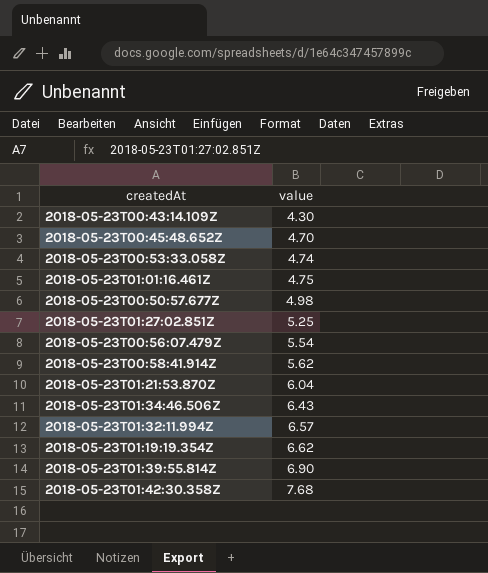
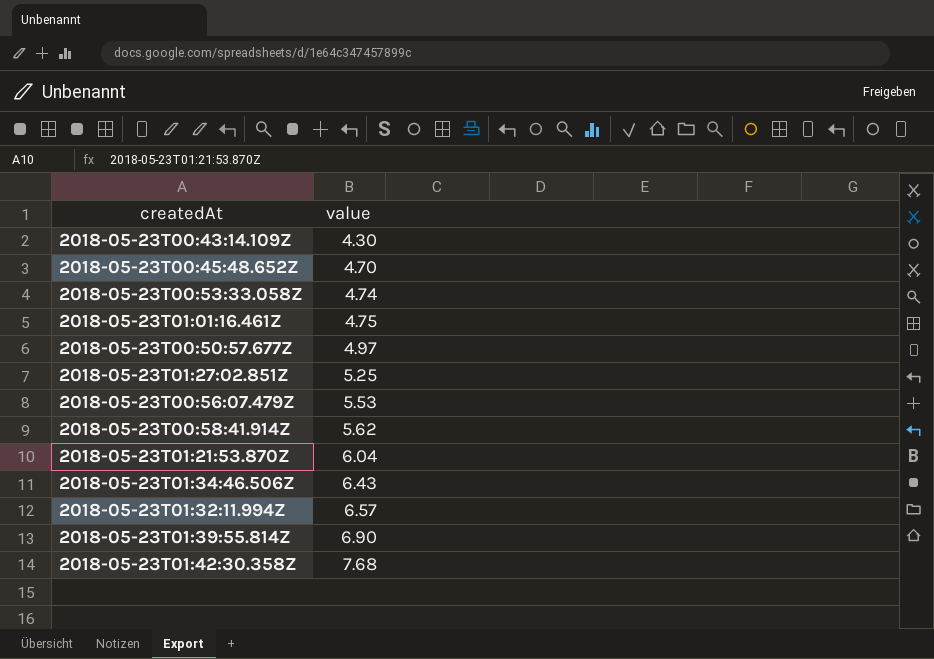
row 2018-05-23T01:19:19.354Z: 6.62 -> none
2018-05-23T00:50:57.677Z | value: 4.98 -> 4.97
2018-05-23T00:56:07.479Z | value: 5.54 -> 5.53

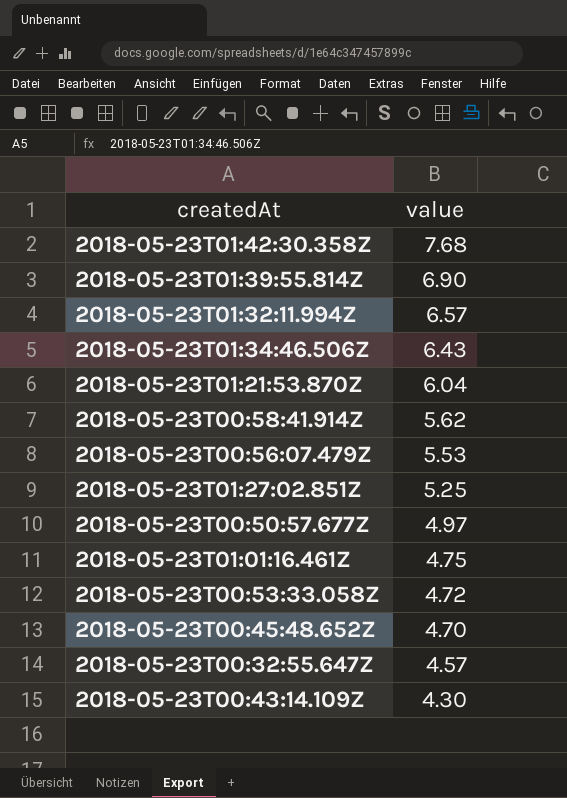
row order: value ascending -> value descending
2018-05-23T00:53:33.058Z | value: 4.74 -> 4.72
row 2018-05-23T00:32:55.647Z: none -> 4.57

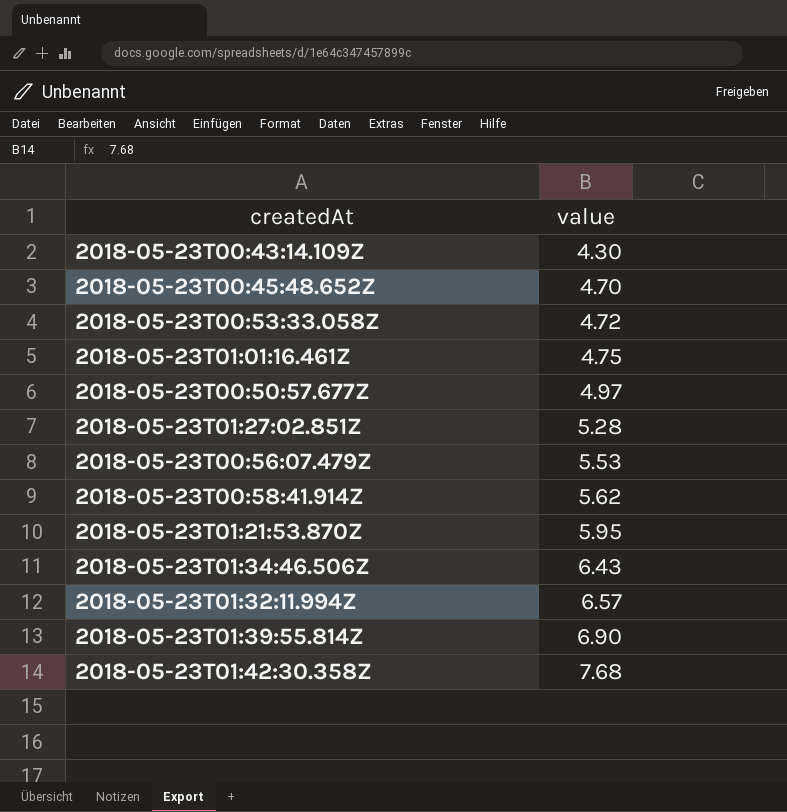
row order: value descending -> value ascending
row 2018-05-23T00:32:55.647Z: 4.57 -> none
2018-05-23T01:27:02.851Z | value: 5.25 -> 5.28
2018-05-23T01:21:53.870Z | value: 6.04 -> 5.95

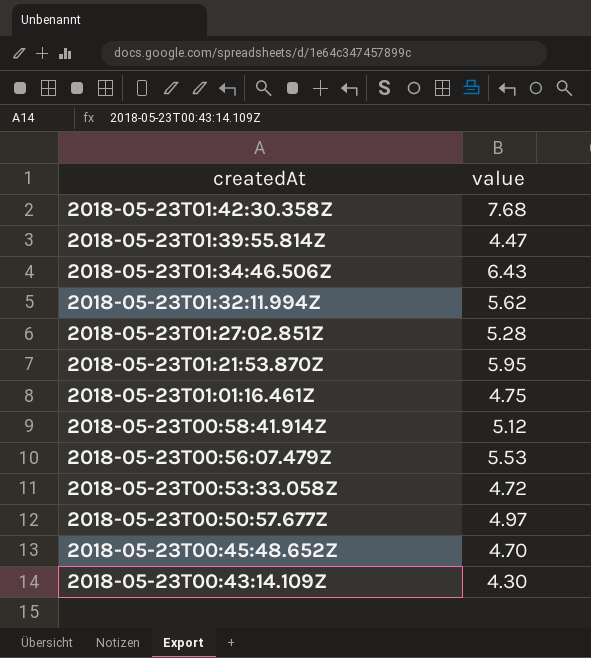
row order: value ascending -> createdAt descending
2018-05-23T01:39:55.814Z | value: 6.90 -> 4.47
2018-05-23T01:32:11.994Z | value: 6.57 -> 5.62
2018-05-23T00:58:41.914Z | value: 5.62 -> 5.12

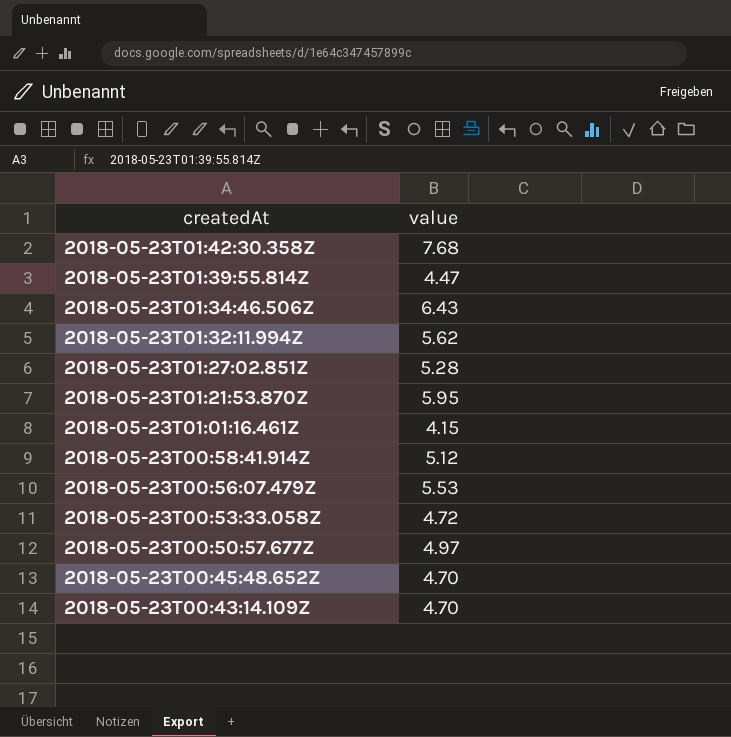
2018-05-23T01:01:16.461Z | value: 4.75 -> 4.15
2018-05-23T00:43:14.109Z | value: 4.30 -> 4.70

